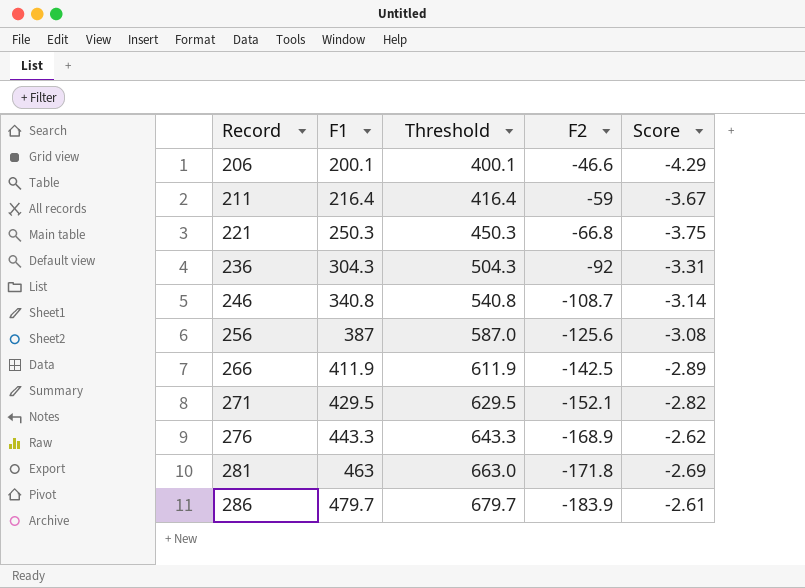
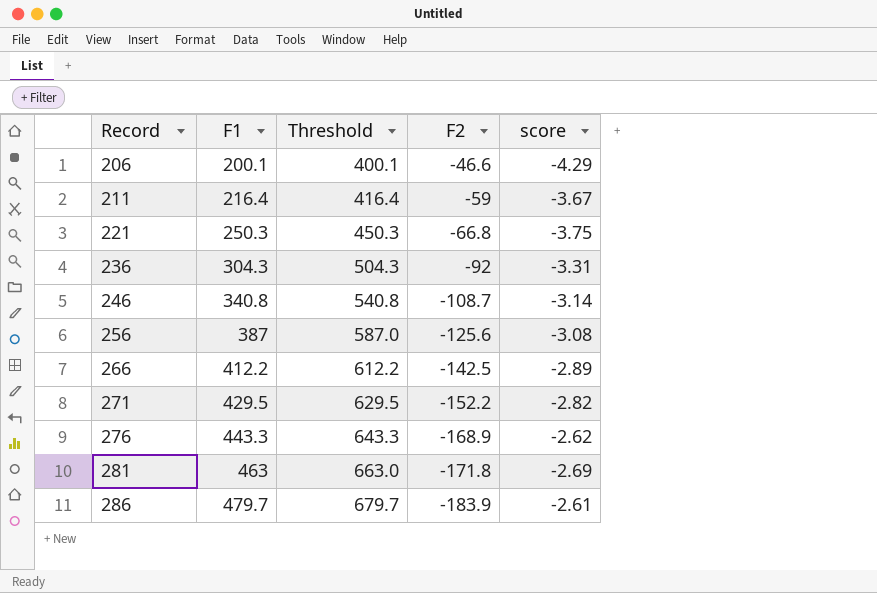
column name: Score -> score
266 | F1: 411.9 -> 412.2
266 | Threshold: 611.9 -> 612.2
271 | F2: -152.1 -> -152.2

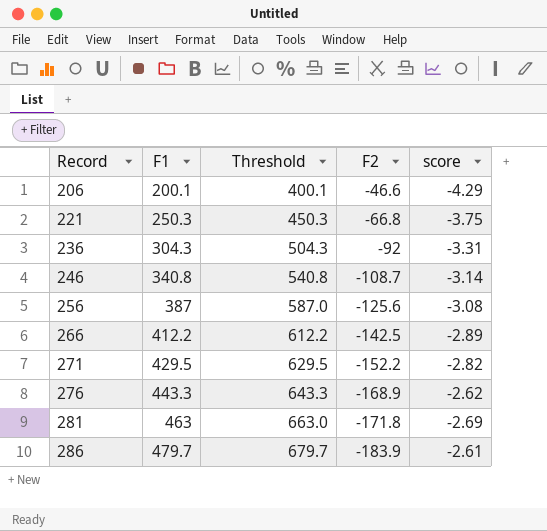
row 211: 216.4 | 416.4 | -59 | -3.67 -> none

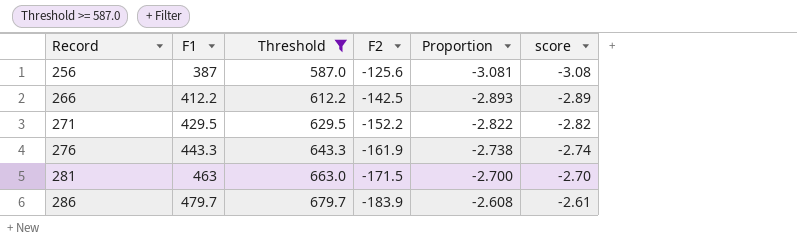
filter: none -> Threshold >= 587.0
column Proportion | formula: none -> [F1] / [F2]
276 | F2: -168.9 -> -161.9
276 | score: -2.62 -> -2.74
281 | F2: -171.8 -> -171.5
281 | score: -2.69 -> -2.70

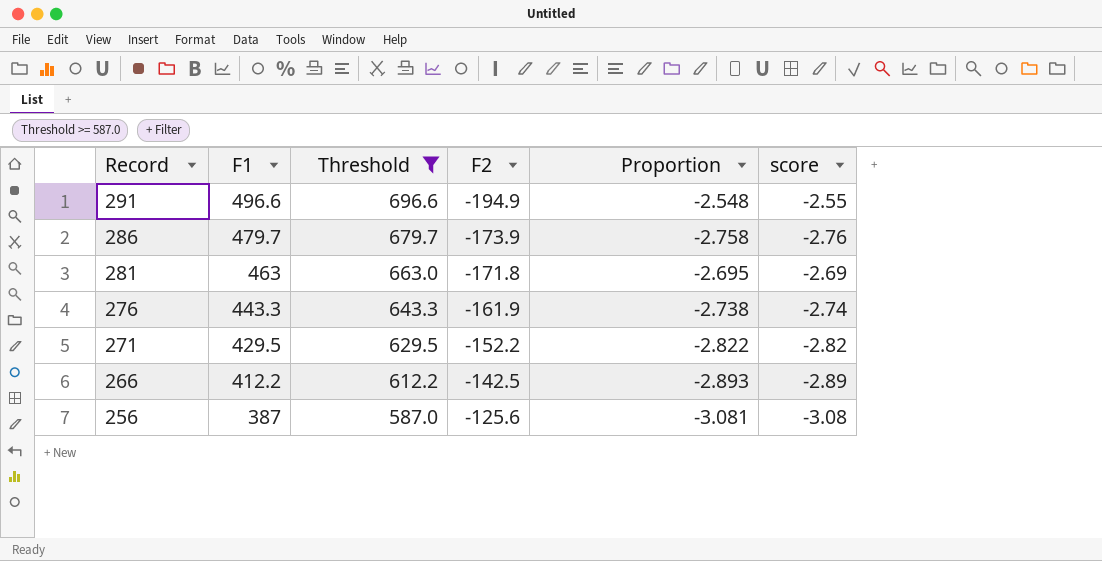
row order: Record ascending -> Record descending
row 291: none -> 496.6 | 696.6 | -194.9 | -2.548 | -2.55
286 | F2: -183.9 -> -173.9
286 | Proportion: -2.608 -> -2.758
286 | score: -2.61 -> -2.76
281 | F2: -171.5 -> -171.8
281 | Proportion: -2.700 -> -2.695
281 | score: -2.70 -> -2.69

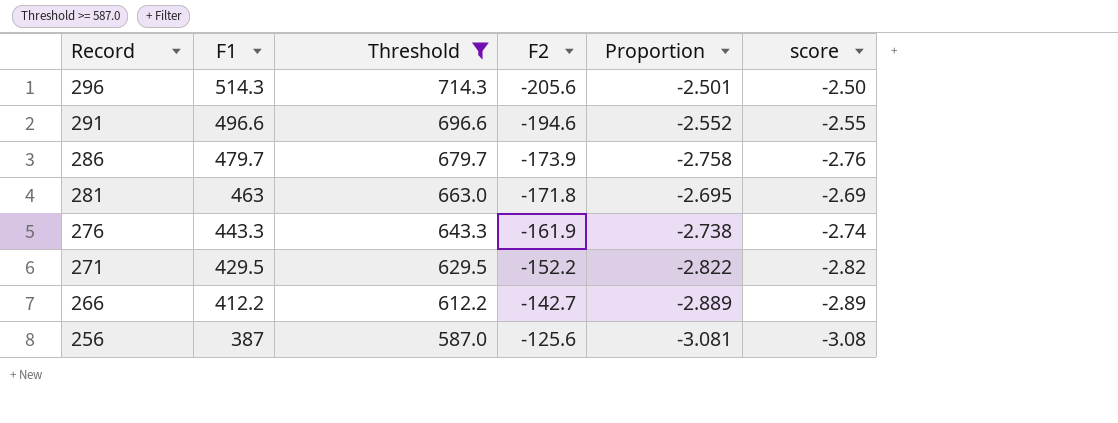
row 296: none -> 514.3 | 714.3 | -205.6 | -2.501 | -2.50
291 | F2: -194.9 -> -194.6
291 | Proportion: -2.548 -> -2.552
266 | F2: -142.5 -> -142.7
266 | Proportion: -2.893 -> -2.889

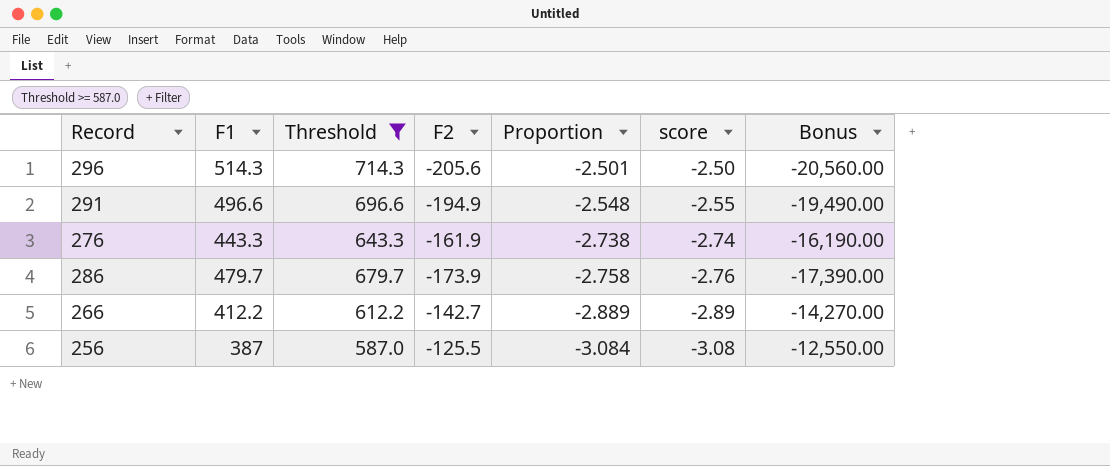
row order: Record descending -> Proportion descending
column Bonus | formula: none -> [F2] * 100
row 281: 463 | 663.0 | -171.8 | -2.695 | -2.69 -> none
row 271: 429.5 | 629.5 | -152.2 | -2.822 | -2.82 -> none
291 | F2: -194.6 -> -194.9
291 | Proportion: -2.552 -> -2.548
256 | F2: -125.6 -> -125.5
256 | Proportion: -3.081 -> -3.084

